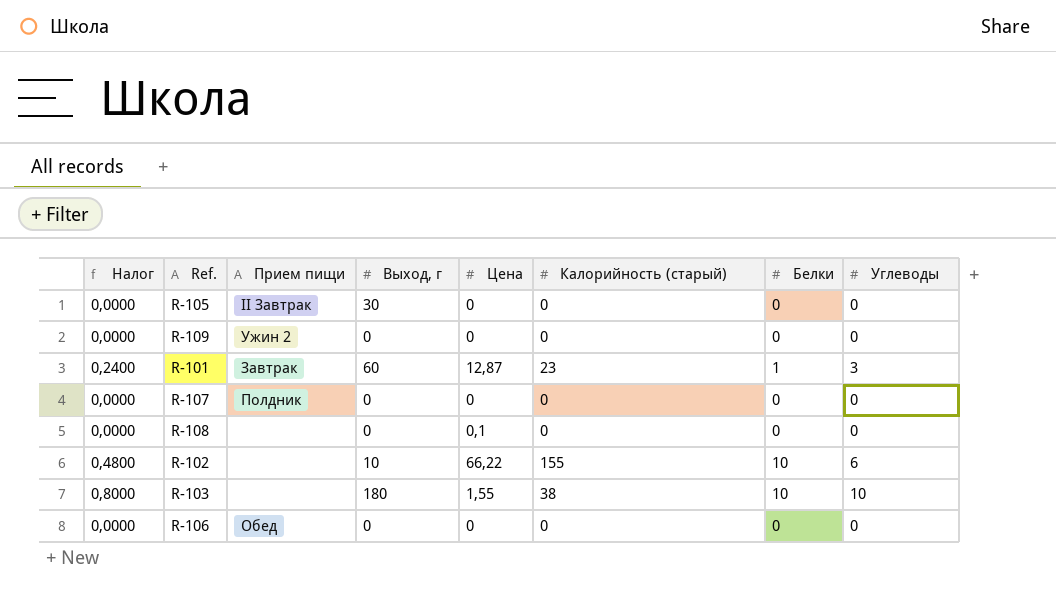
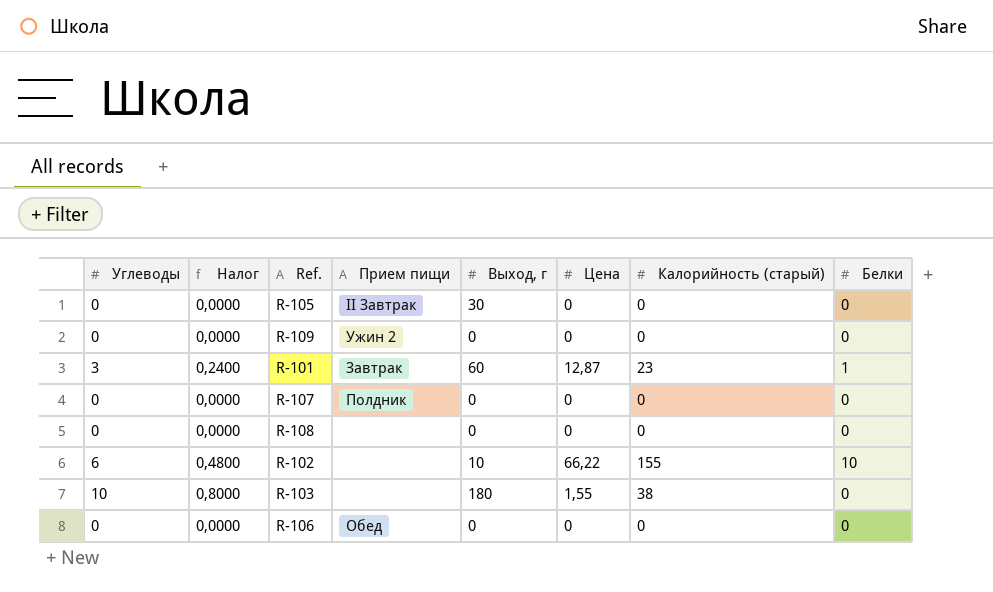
column Углеводы | position: 8 -> 1
R-108 | Цена: 0,1 -> 0
R-103 | Белки: 10 -> 0

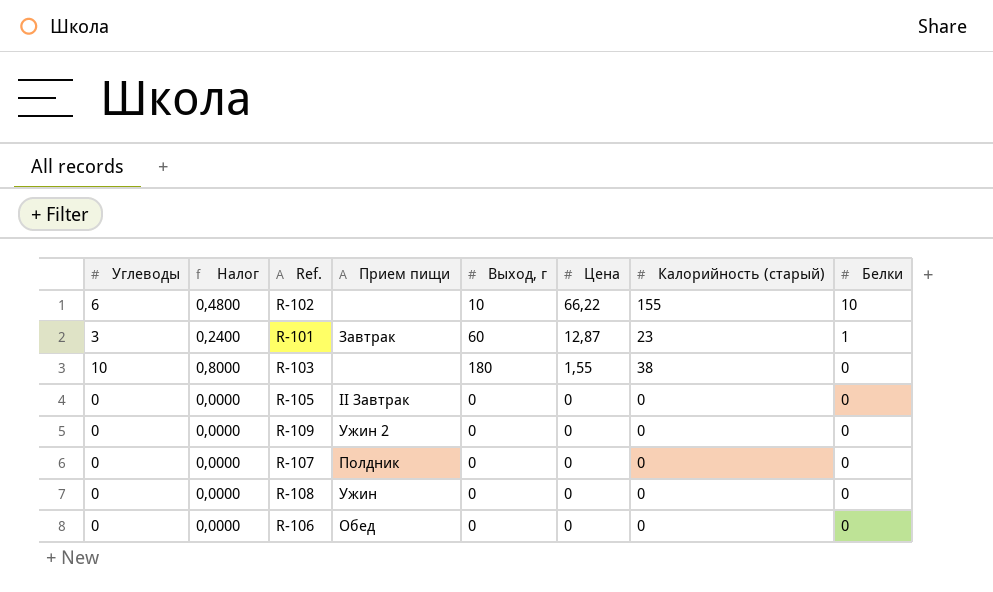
row order: none -> Цена descending
R-105 | Выход, г: 30 -> 0
R-108 | Прием пищи: none -> Ужин

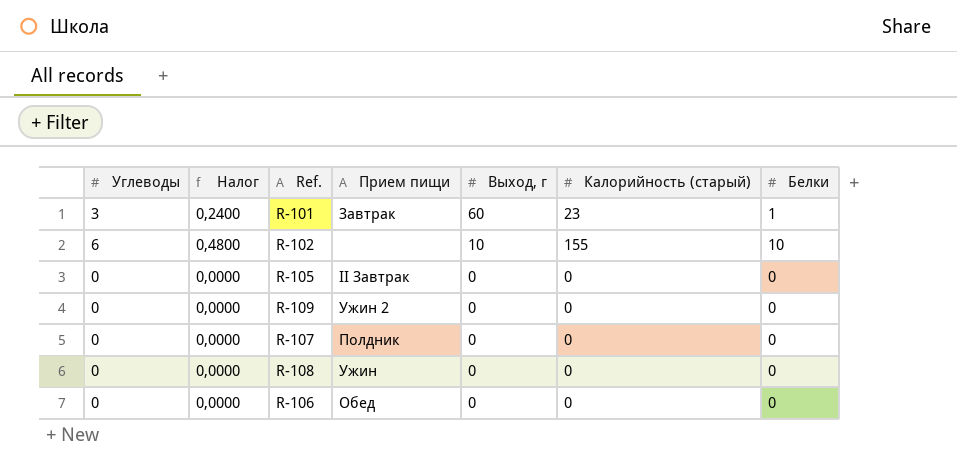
row order: Цена descending -> Выход, г descending
column Цена | position: 6 -> none
row R-103: 10 | 0,8000 | none | 180 | 1,55 | 38 | 0 -> none

